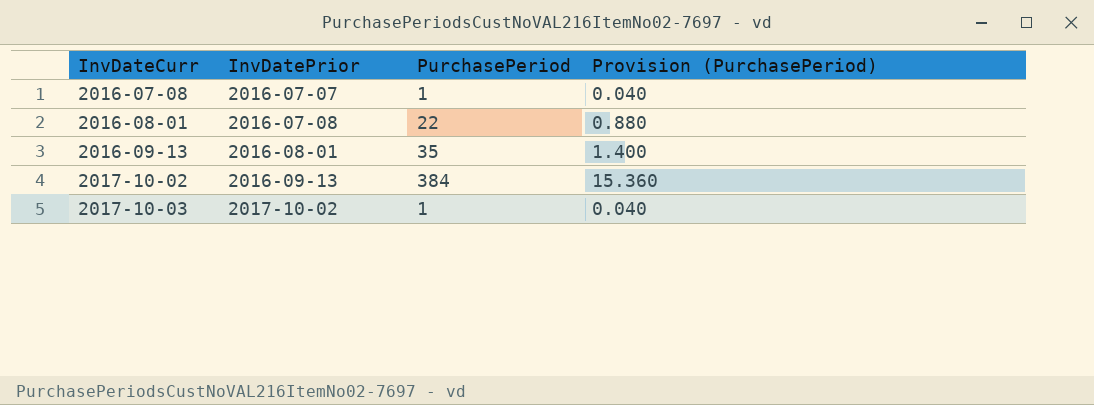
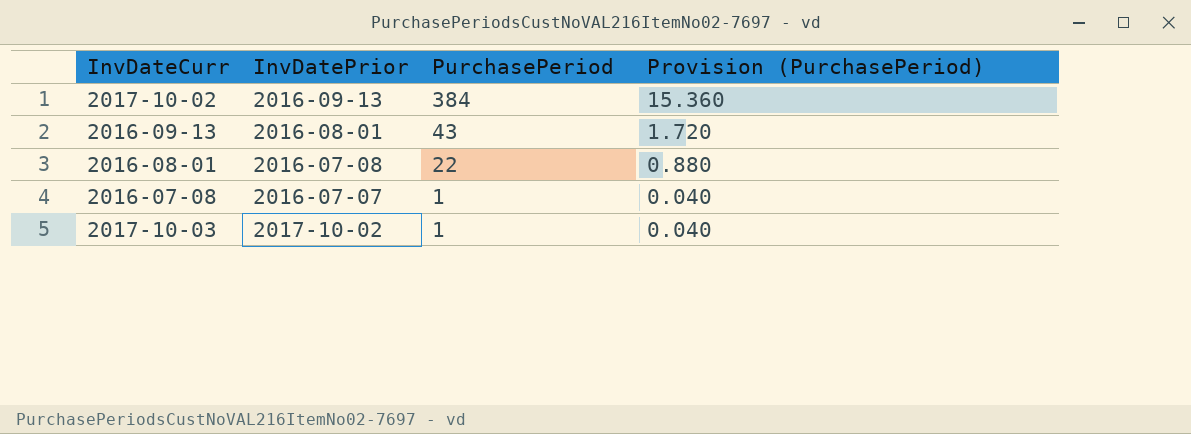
row order: InvDateCurr ascending -> PurchasePeriod descending
2016-09-13 | PurchasePeriod: 35 -> 43
2016-09-13 | Provision (PurchasePeriod): 1.400 -> 1.720

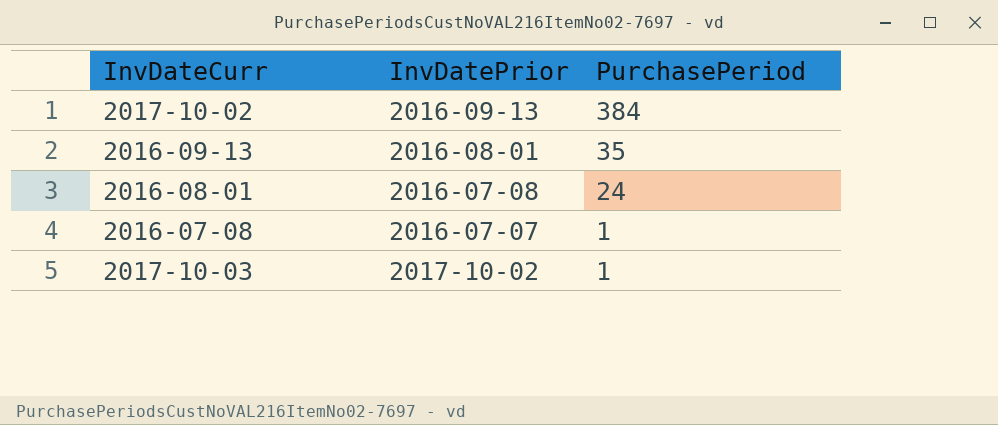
column Provision (PurchasePeriod) | formula: [PurchasePeriod] * 0.04 -> none
2016-09-13 | PurchasePeriod: 43 -> 35
2016-08-01 | PurchasePeriod: 22 -> 24

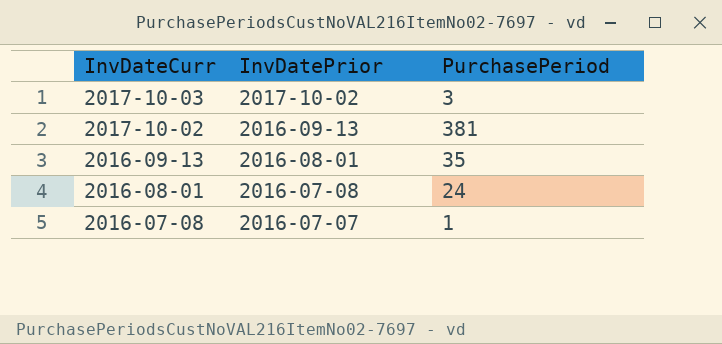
row order: PurchasePeriod descending -> InvDateCurr descending
2017-10-03 | PurchasePeriod: 1 -> 3
2017-10-02 | PurchasePeriod: 384 -> 381

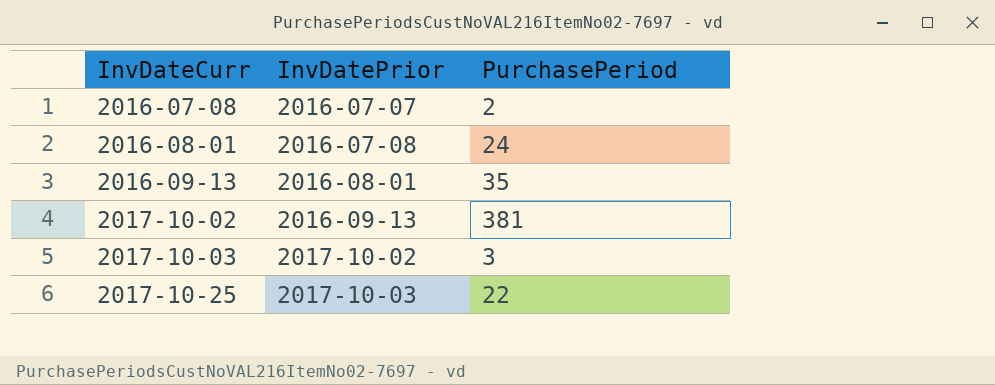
row order: InvDateCurr descending -> InvDateCurr ascending
2016-07-08 | PurchasePeriod: 1 -> 2
row 2017-10-25: none -> 2017-10-03 | 22

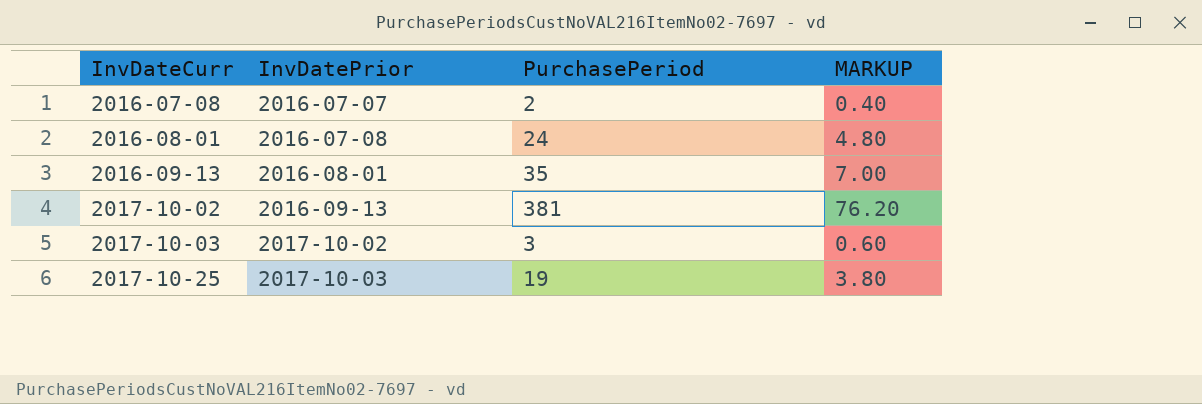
column MARKUP | formula: none -> [PurchasePeriod] * 0.2
2017-10-25 | PurchasePeriod: 22 -> 19

